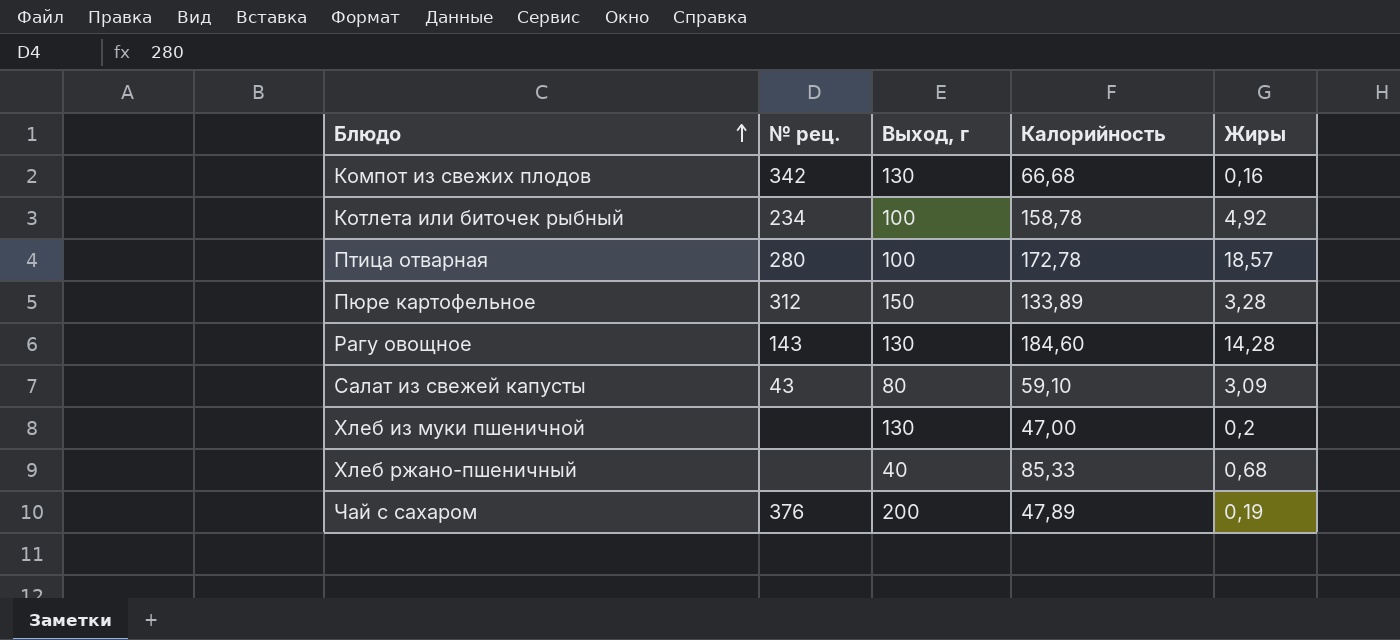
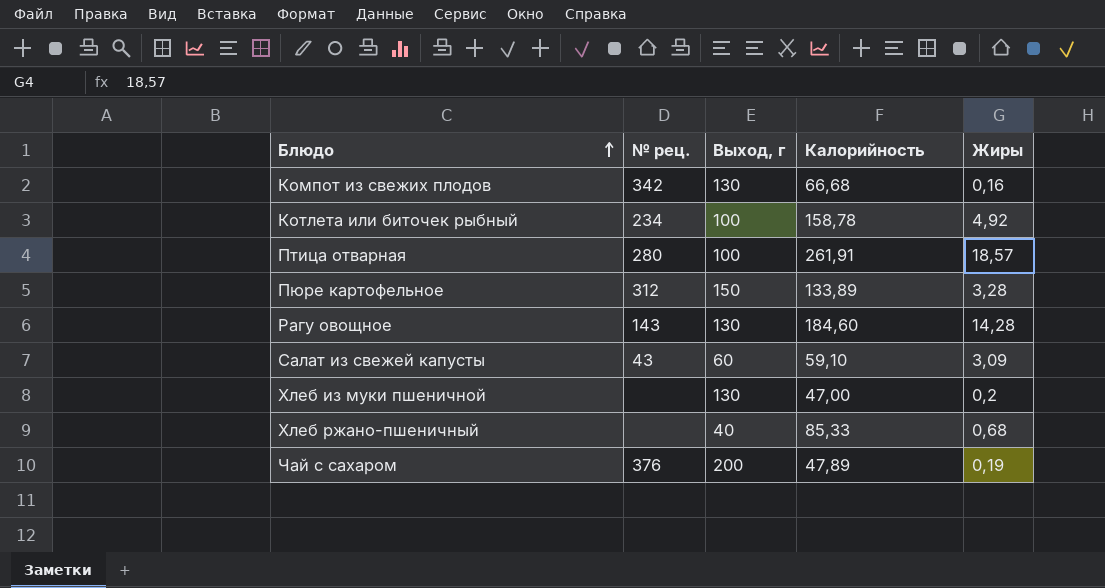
Птица отварная | Калорийность: 172,78 -> 261,91
Салат из свежей капусты | Выход, г: 80 -> 60

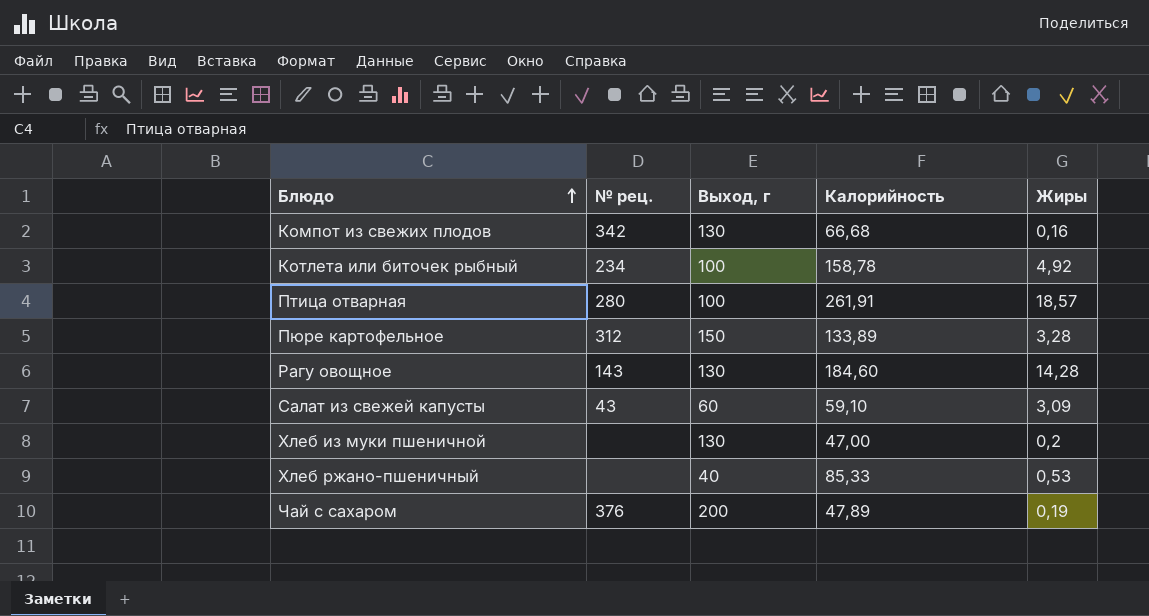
Хлеб ржано-пшеничный | Жиры: 0,68 -> 0,53

